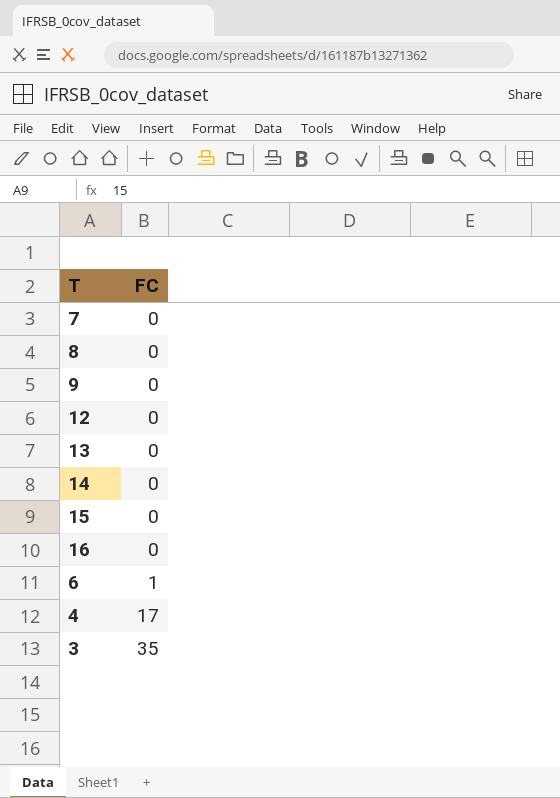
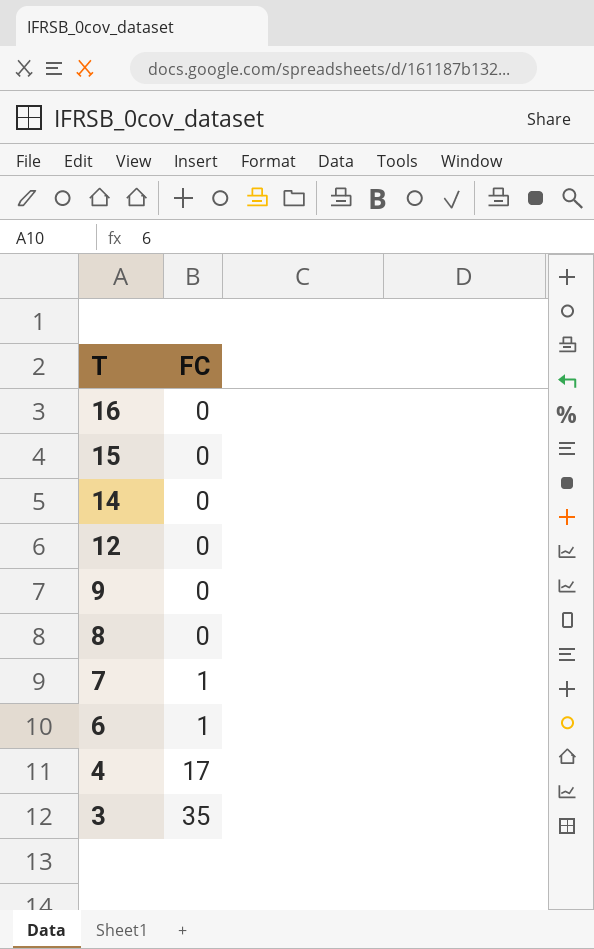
row order: FC ascending -> T descending
row 13: 0 -> none
7 | FC: 0 -> 1

